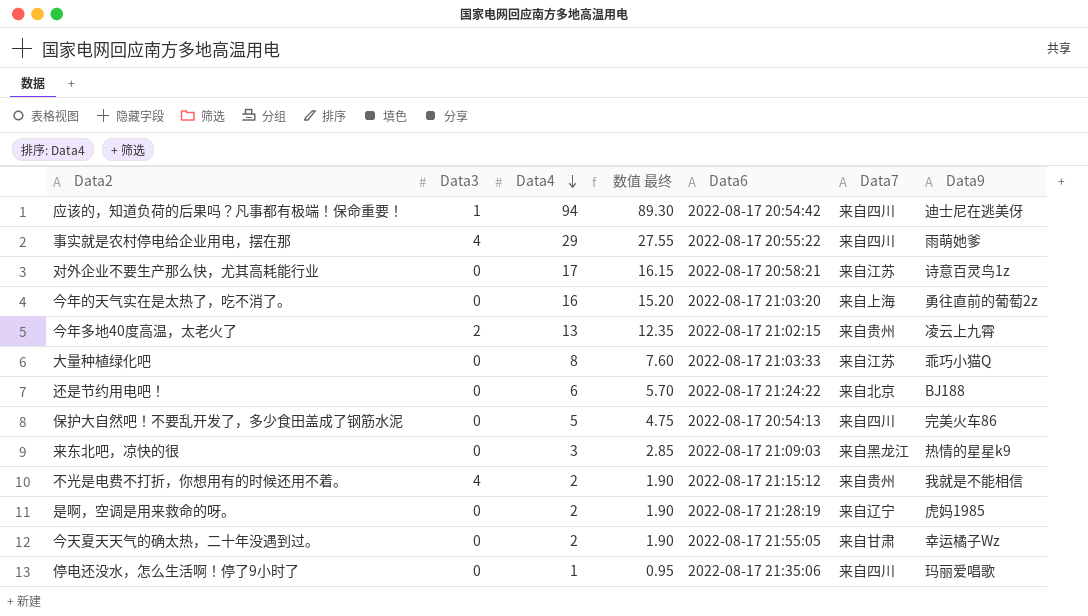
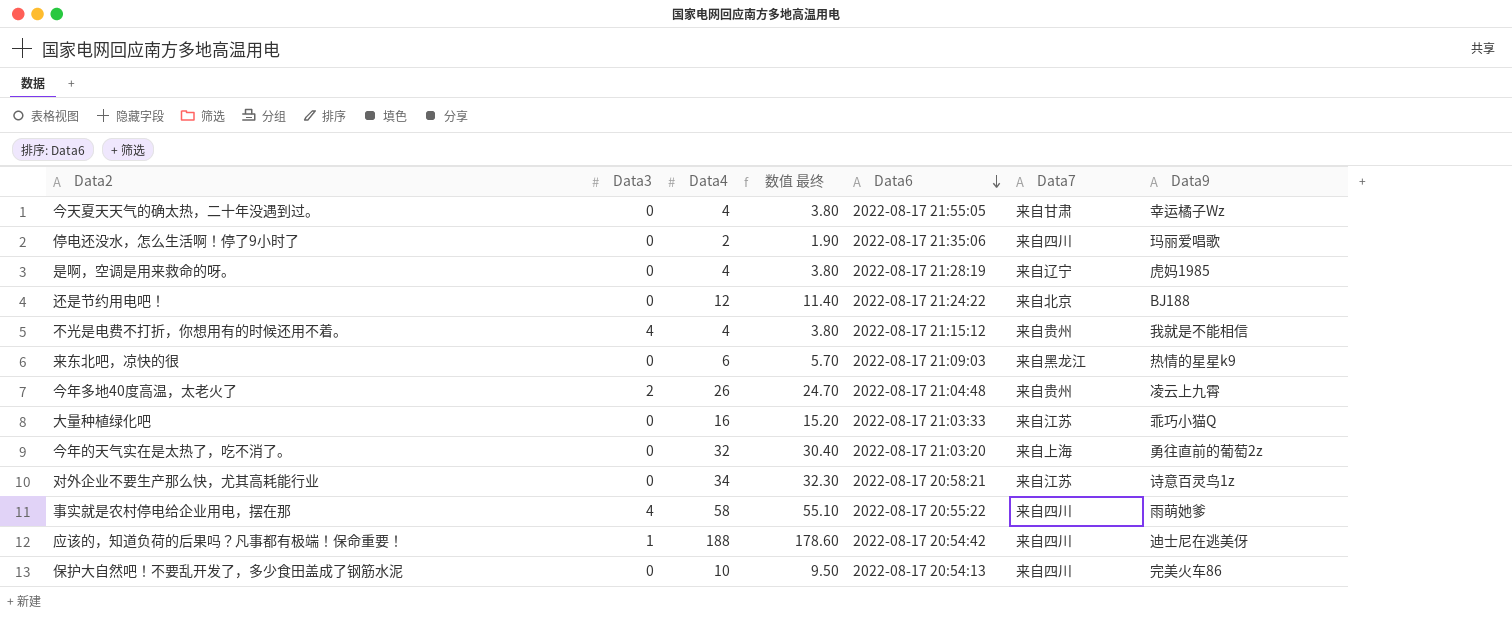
row order: Data4 descending -> Data6 descending
今天夏天天气的确太热，二十年没遇到过。 | Data4: 2 -> 4
今天夏天天气的确太热，二十年没遇到过。 | 数值 最终: 1.90 -> 3.80
停电还没水，怎么生活啊！停了9小时了 | Data4: 1 -> 2
停电还没水，怎么生活啊！停了9小时了 | 数值 最终: 0.95 -> 1.90
是啊，空调是用来救命的呀。 | Data4: 2 -> 4
是啊，空调是用来救命的呀。 | 数值 最终: 1.90 -> 3.80
还是节约用电吧！ | Data4: 6 -> 12
还是节约用电吧！ | 数值 最终: 5.70 -> 11.40
不光是电费不打折，你想用有的时候还用不着。 | Data4: 2 -> 4
不光是电费不打折，你想用有的时候还用不着。 | 数值 最终: 1.90 -> 3.80
来东北吧，凉快的很 | Data4: 3 -> 6
来东北吧，凉快的很 | 数值 最终: 2.85 -> 5.70
今年多地40度高温，太老火了 | Data4: 13 -> 26
今年多地40度高温，太老火了 | 数值 最终: 12.35 -> 24.70
今年多地40度高温，太老火了 | Data6: 2022-08-17 21:02:15 -> 2022-08-17 21:04:48
大量种植绿化吧 | Data4: 8 -> 16
大量种植绿化吧 | 数值 最终: 7.60 -> 15.20
今年的天气实在是太热了，吃不消了。 | Data4: 16 -> 32
今年的天气实在是太热了，吃不消了。 | 数值 最终: 15.20 -> 30.40
对外企业不要生产那么快，尤其高耗能行业 | Data4: 17 -> 34
对外企业不要生产那么快，尤其高耗能行业 | 数值 最终: 16.15 -> 32.30
事实就是农村停电给企业用电，摆在那 | Data4: 29 -> 58
事实就是农村停电给企业用电，摆在那 | 数值 最终: 27.55 -> 55.10
应该的，知道负荷的后果吗？凡事都有极端！保命重要！ | Data4: 94 -> 188
应该的，知道负荷的后果吗？凡事都有极端！保命重要！ | 数值 最终: 89.30 -> 178.60
保护大自然吧！不要乱开发了，多少食田盖成了钢筋水泥 | Data4: 5 -> 10
保护大自然吧！不要乱开发了，多少食田盖成了钢筋水泥 | 数值 最终: 4.75 -> 9.50

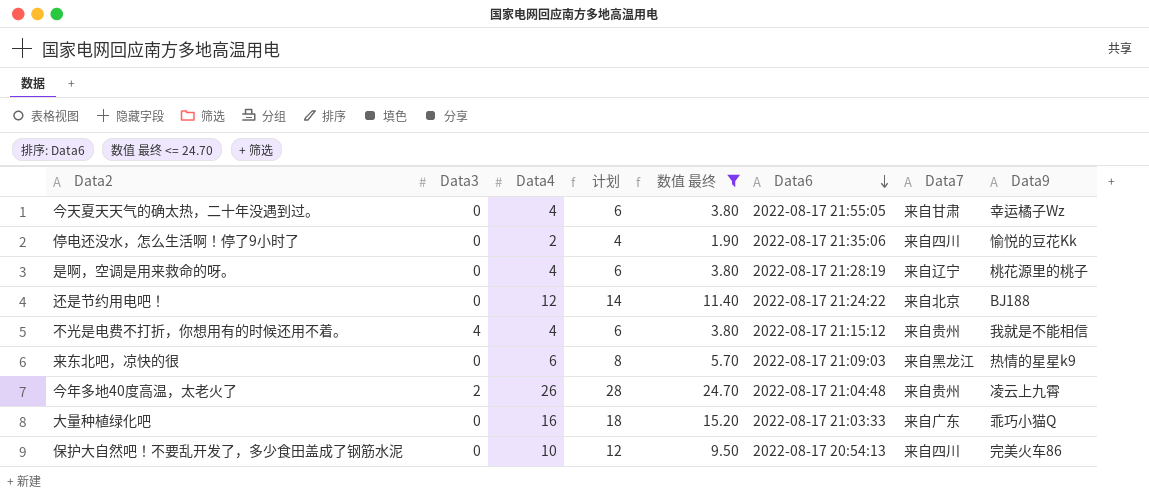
filter: none -> 数值 最终 <= 24.70
column 计划 | formula: none -> [Data4] + 2
停电还没水，怎么生活啊！停了9小时了 | Data9: 玛丽爱唱歌 -> 愉悦的豆花Kk
是啊，空调是用来救命的呀。 | Data9: 虎妈1985 -> 桃花源里的桃子
大量种植绿化吧 | Data7: 来自江苏 -> 来自广东

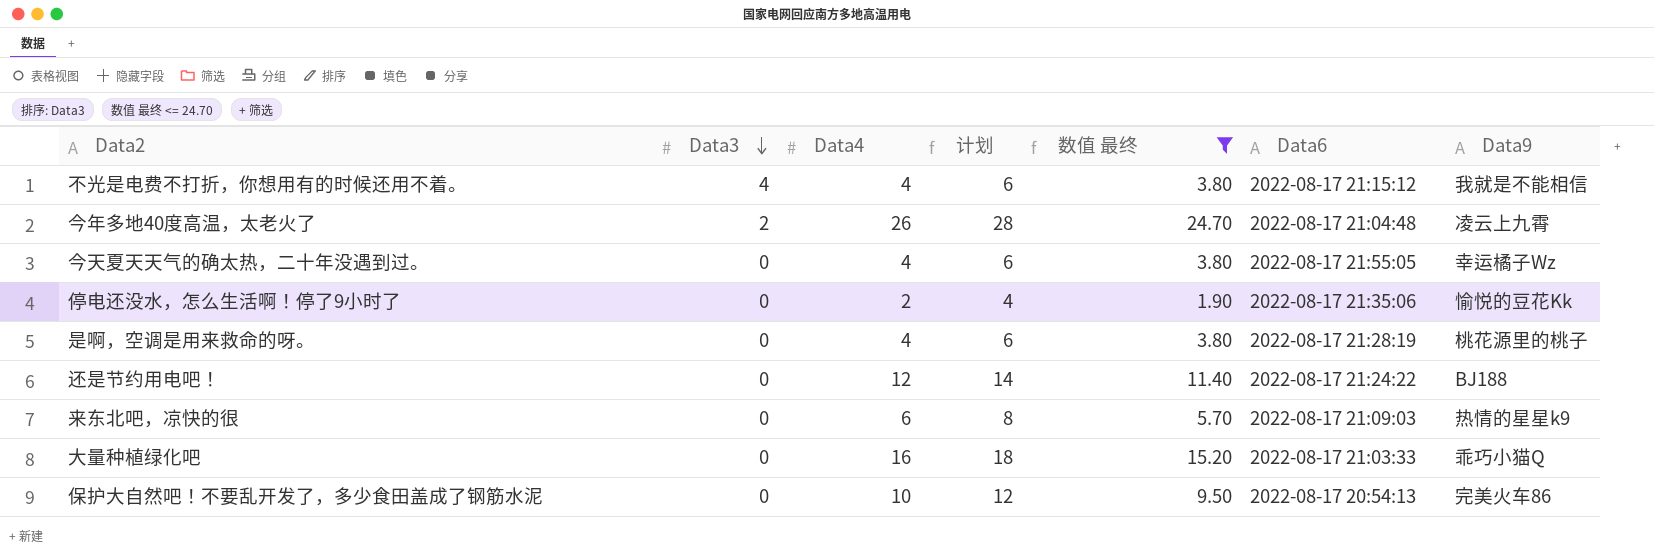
row order: Data6 descending -> Data3 descending
column Data7 | position: 7 -> none

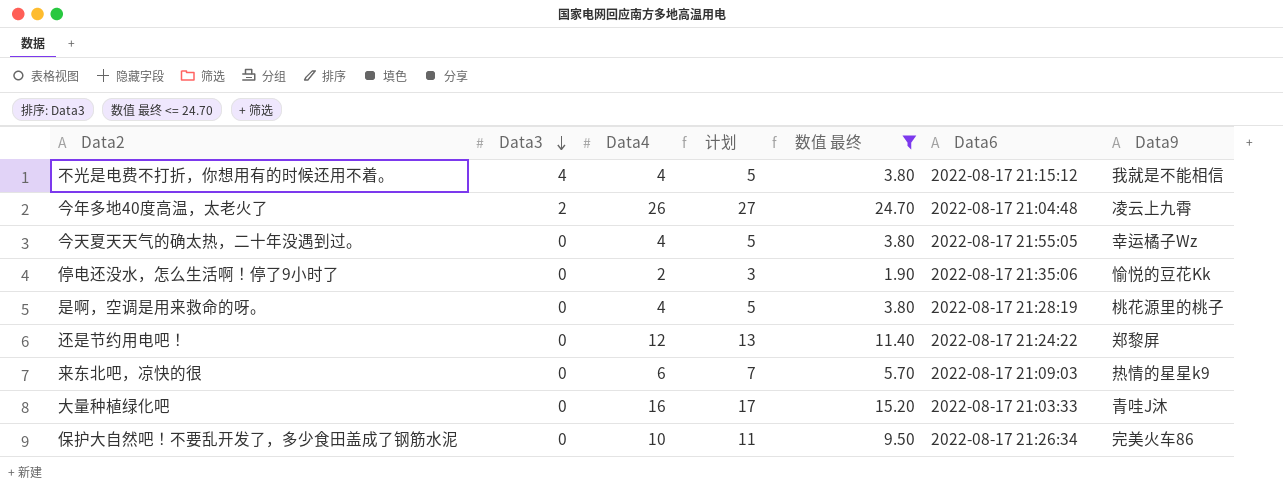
column 计划 | formula: [Data4] + 2 -> [Data4] + 1
还是节约用电吧！ | Data9: BJ188 -> 郑黎屏
大量种植绿化吧 | Data9: 乖巧小猫Q -> 青哇J沐
保护大自然吧！不要乱开发了，多少食田盖成了钢筋水泥 | Data6: 2022-08-17 20:54:13 -> 2022-08-17 21:26:34

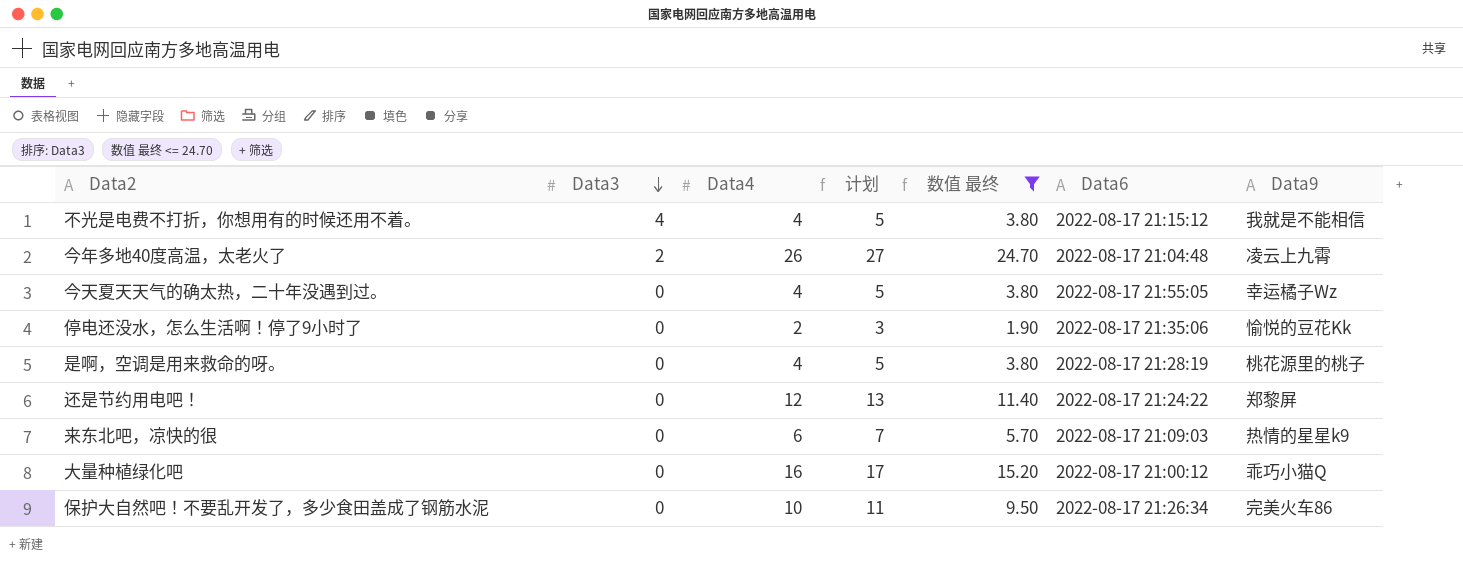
大量种植绿化吧 | Data6: 2022-08-17 21:03:33 -> 2022-08-17 21:00:12
大量种植绿化吧 | Data9: 青哇J沐 -> 乖巧小猫Q

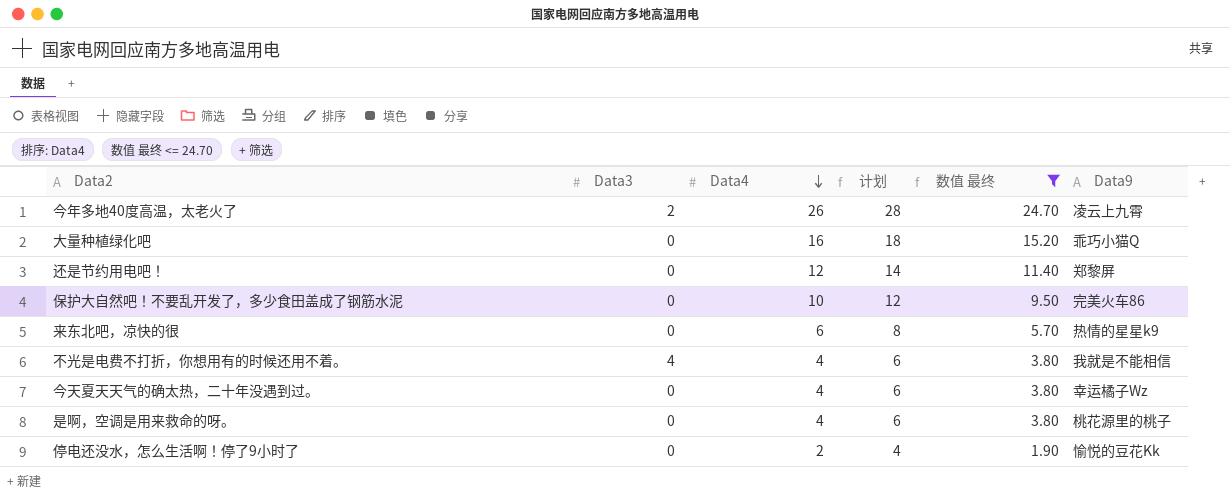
row order: Data3 descending -> Data4 descending
column Data6 | position: 6 -> none
column 计划 | formula: [Data4] + 1 -> [Data4] + 2

